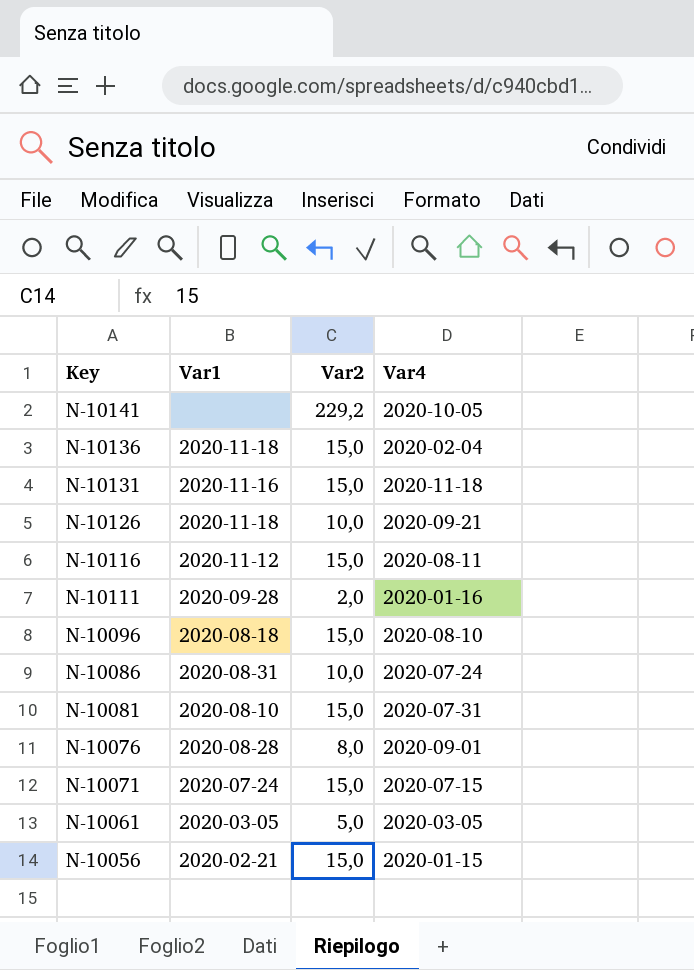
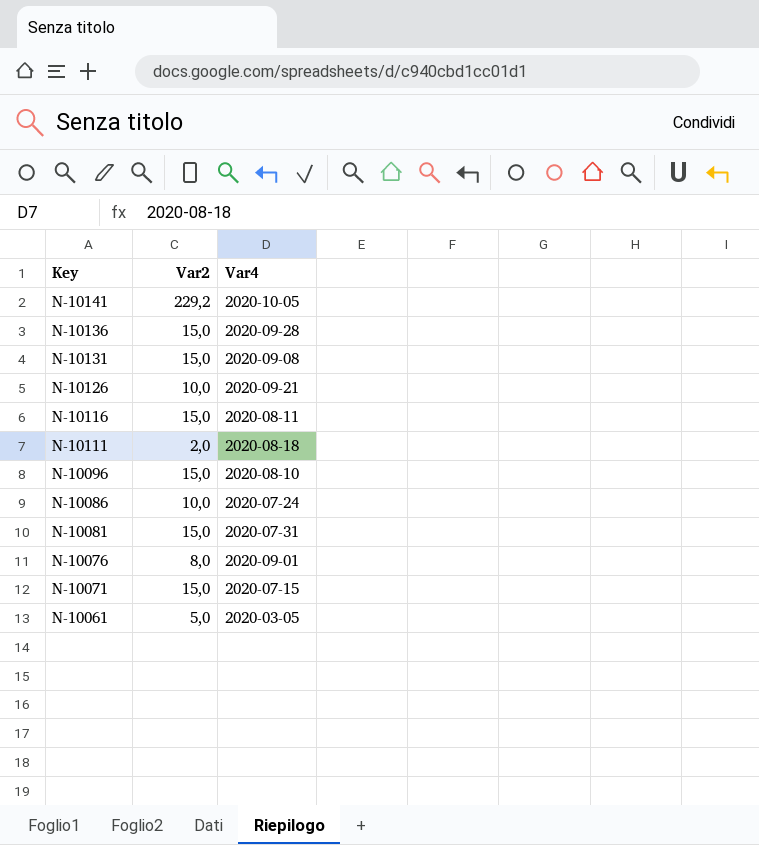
column Var1 | position: 2 -> none
row N-10056: 2020-02-21 | 15,0 | 2020-01-15 -> none
N-10136 | Var4: 2020-02-04 -> 2020-09-28
N-10131 | Var4: 2020-11-18 -> 2020-09-08
N-10111 | Var4: 2020-01-16 -> 2020-08-18

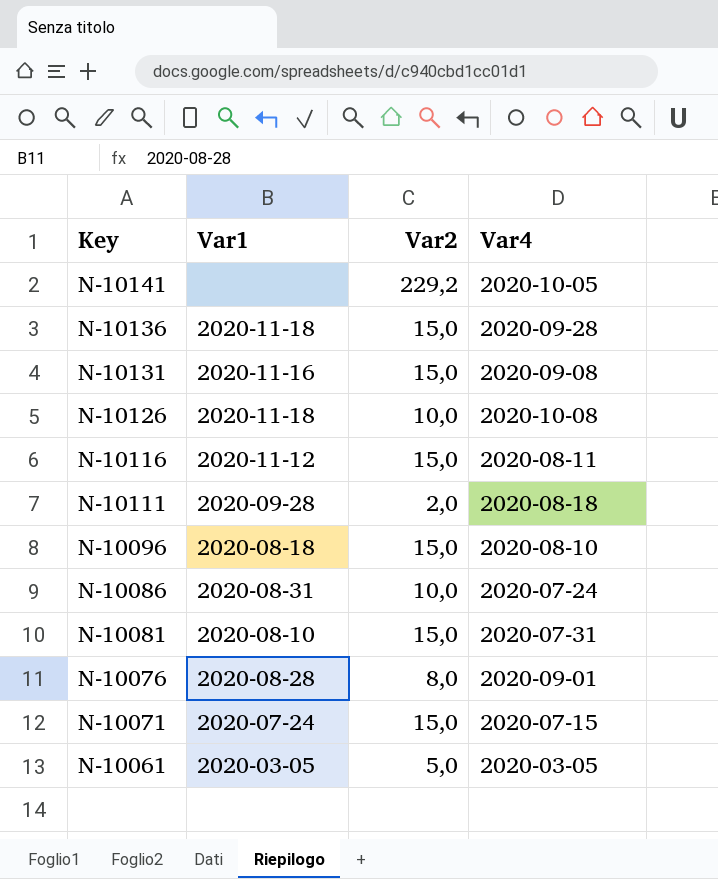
column Var1 | position: none -> 2
N-10126 | Var4: 2020-09-21 -> 2020-10-08

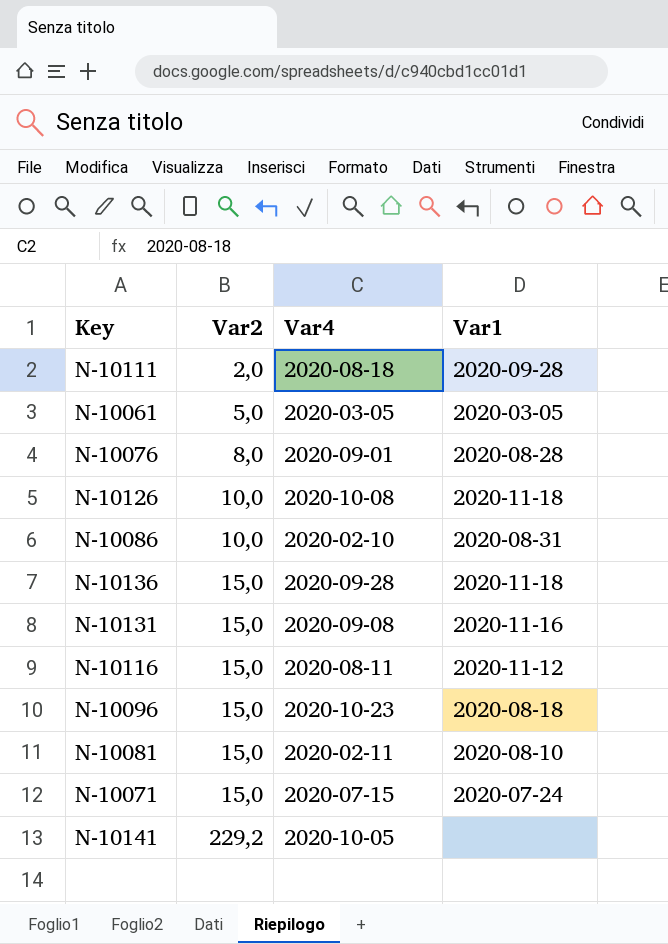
row order: Key descending -> Var2 ascending
column Var1 | position: 2 -> 4
N-10086 | Var4: 2020-07-24 -> 2020-02-10
N-10096 | Var4: 2020-08-10 -> 2020-10-23
N-10081 | Var4: 2020-07-31 -> 2020-02-11

